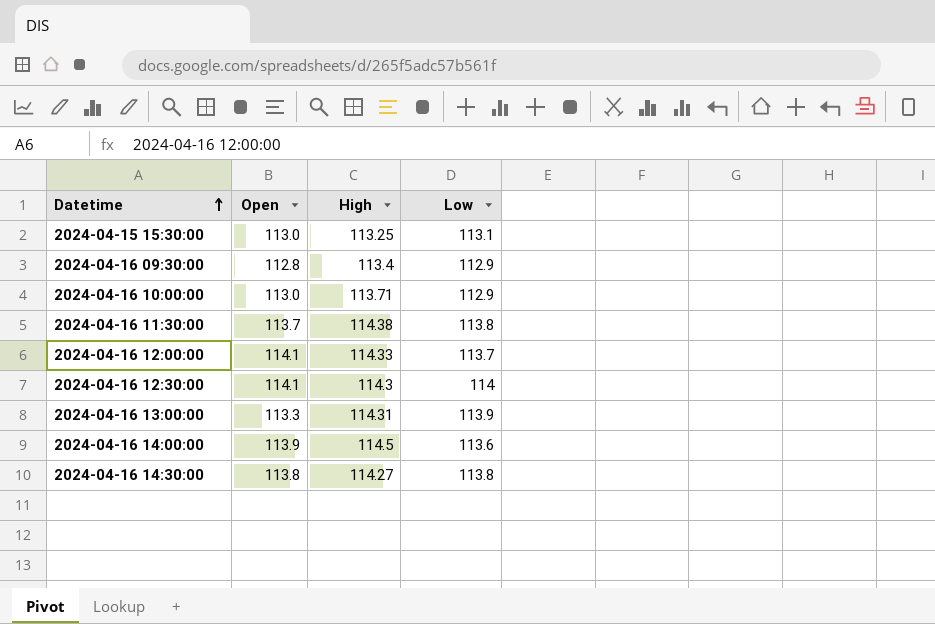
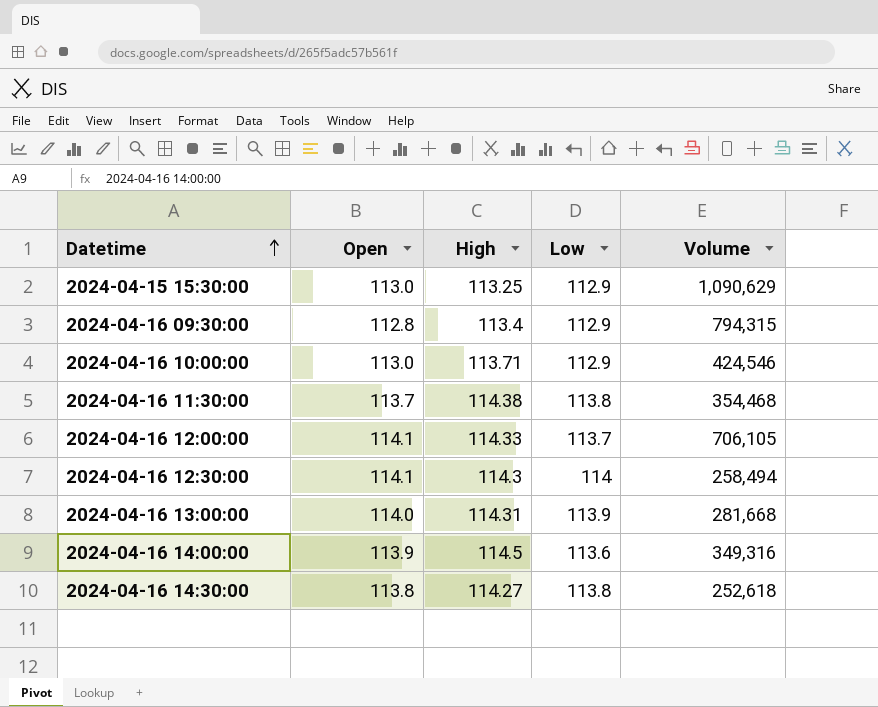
column Volume | position: none -> 5
2024-04-15 15:30:00 | Low: 113.1 -> 112.9
2024-04-16 13:00:00 | Open: 113.3 -> 114.0

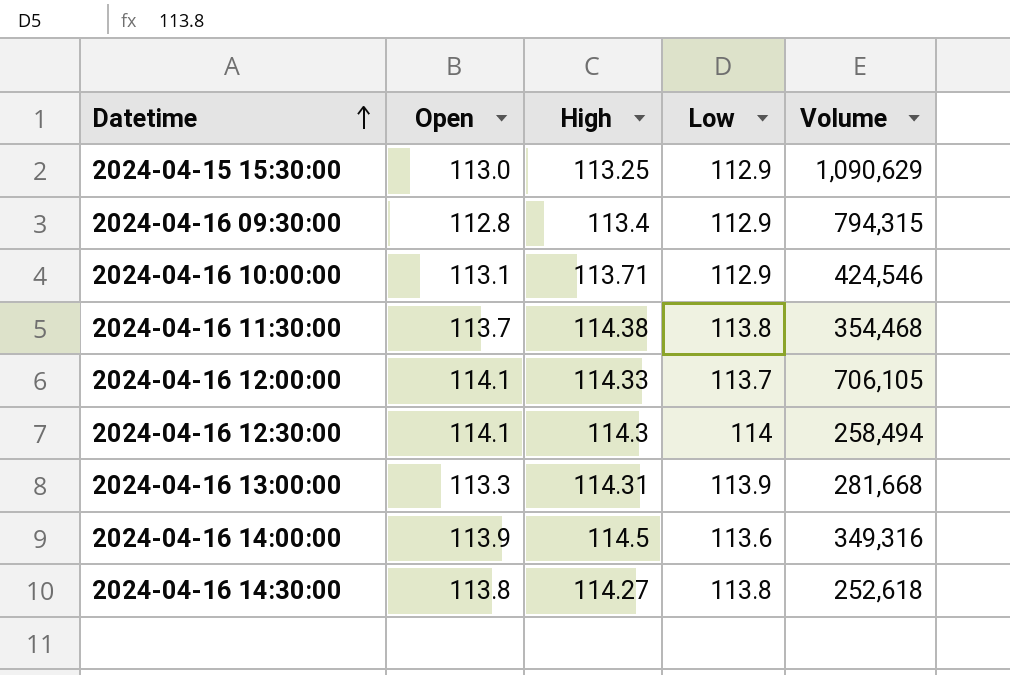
2024-04-16 10:00:00 | Open: 113.0 -> 113.1
2024-04-16 13:00:00 | Open: 114.0 -> 113.3

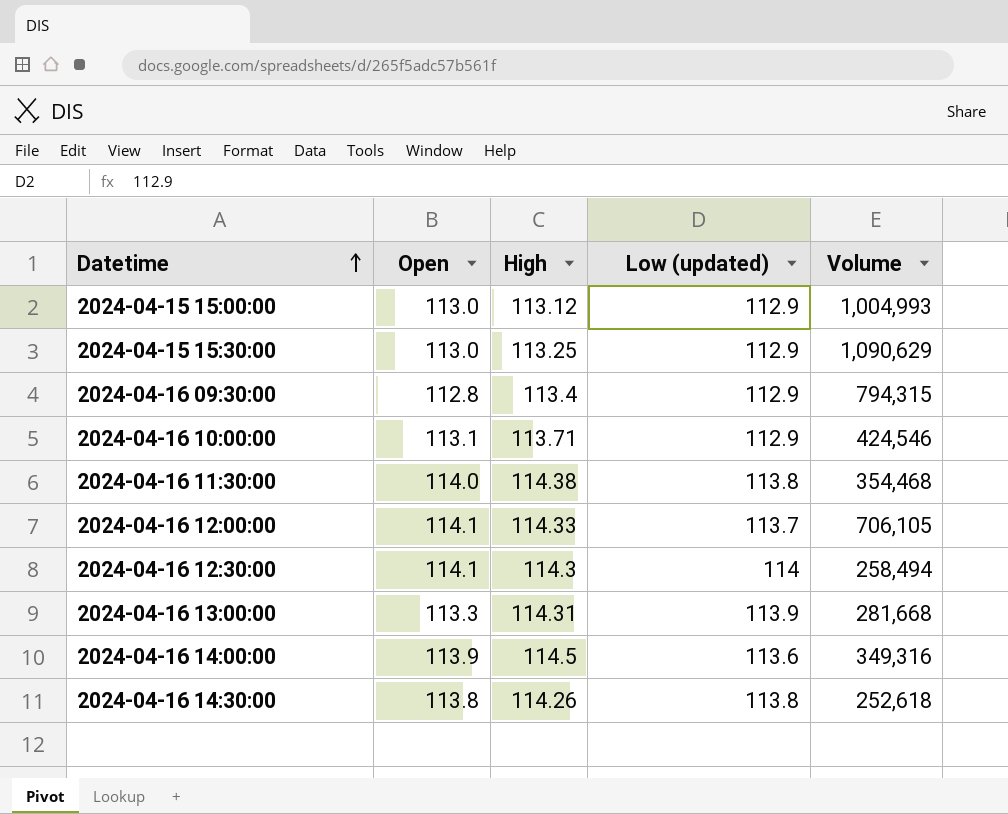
column name: Low -> Low (updated)
row 2024-04-15 15:00:00: none -> 113.0 | 113.12 | 112.9 | 1,004,993
2024-04-16 11:30:00 | Open: 113.7 -> 114.0
2024-04-16 14:30:00 | High: 114.27 -> 114.26

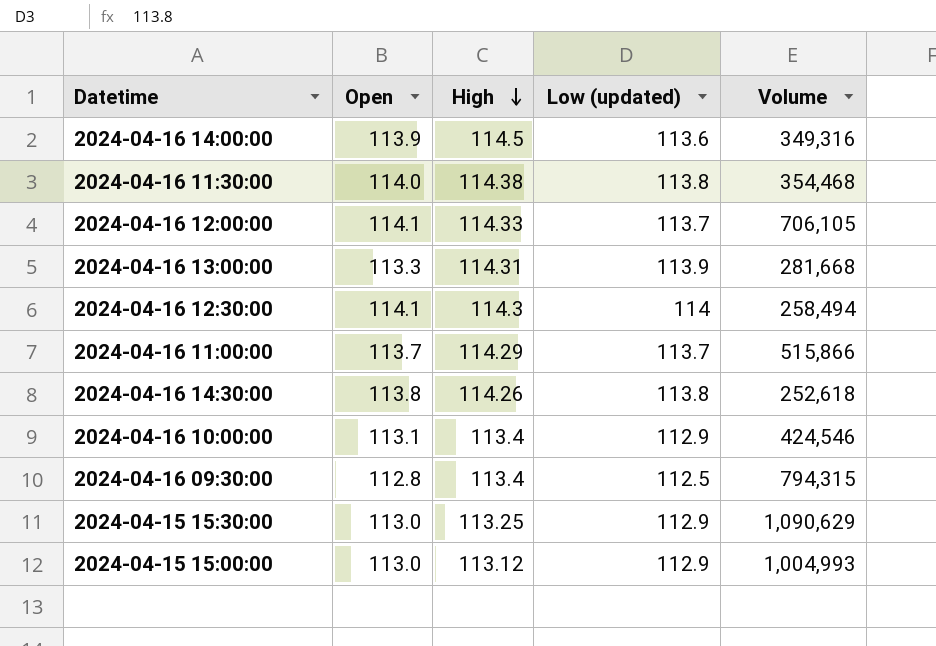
row order: Datetime ascending -> High descending
row 2024-04-16 11:00:00: none -> 113.7 | 114.29 | 113.7 | 515,866
2024-04-16 10:00:00 | High: 113.71 -> 113.4
2024-04-16 09:30:00 | Low (updated): 112.9 -> 112.5

